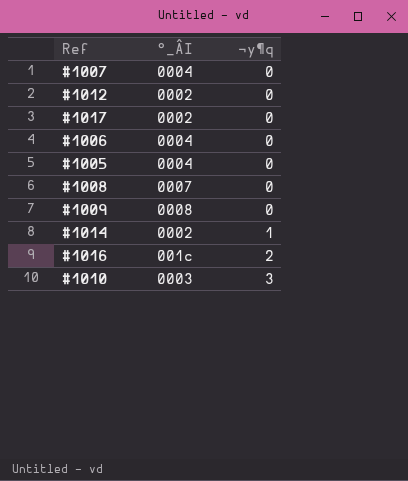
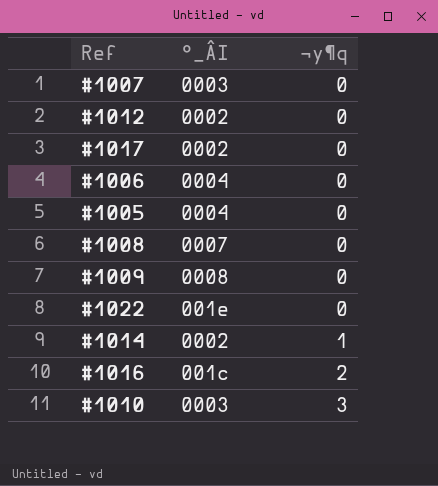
#1007 | °_ÂI: 0004 -> 0003
row #1022: none -> 001e | 0

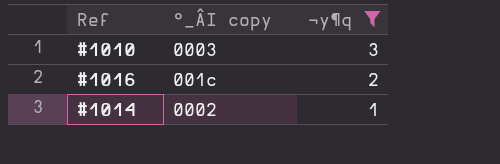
filter: none -> ¬y¶q != 0
row order: ¬y¶q ascending -> ¬y¶q descending
column name: °_ÂI -> °_ÂI copy

